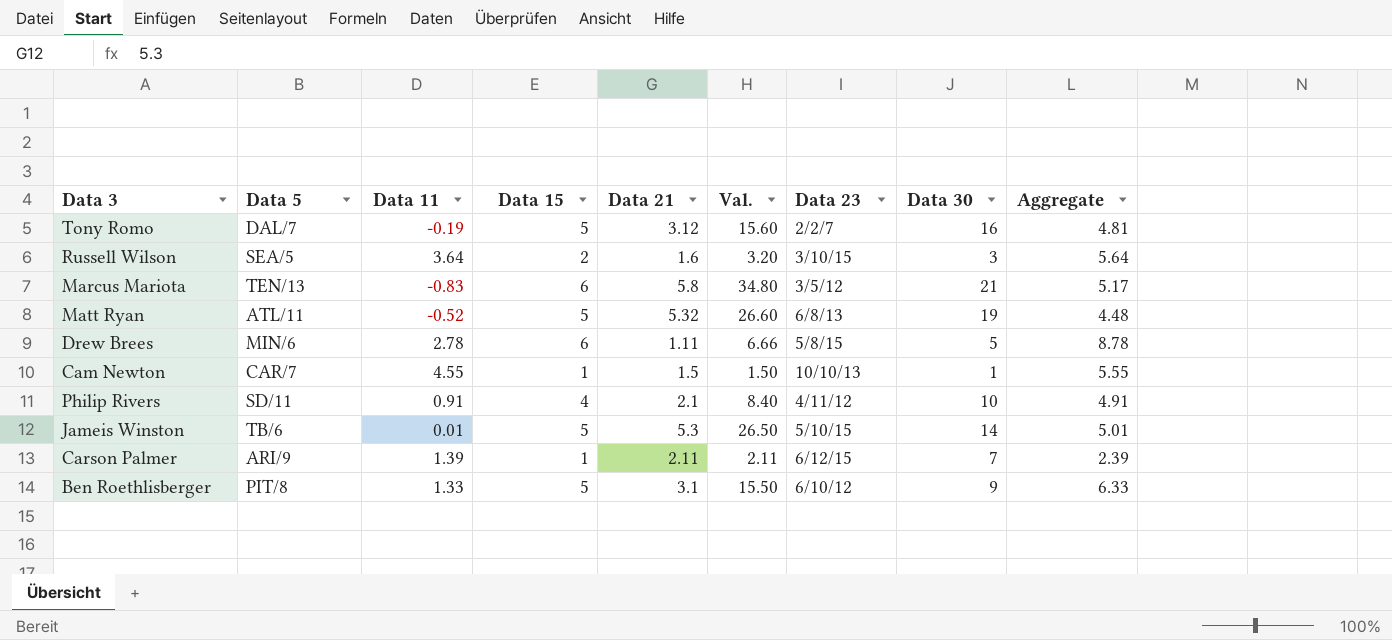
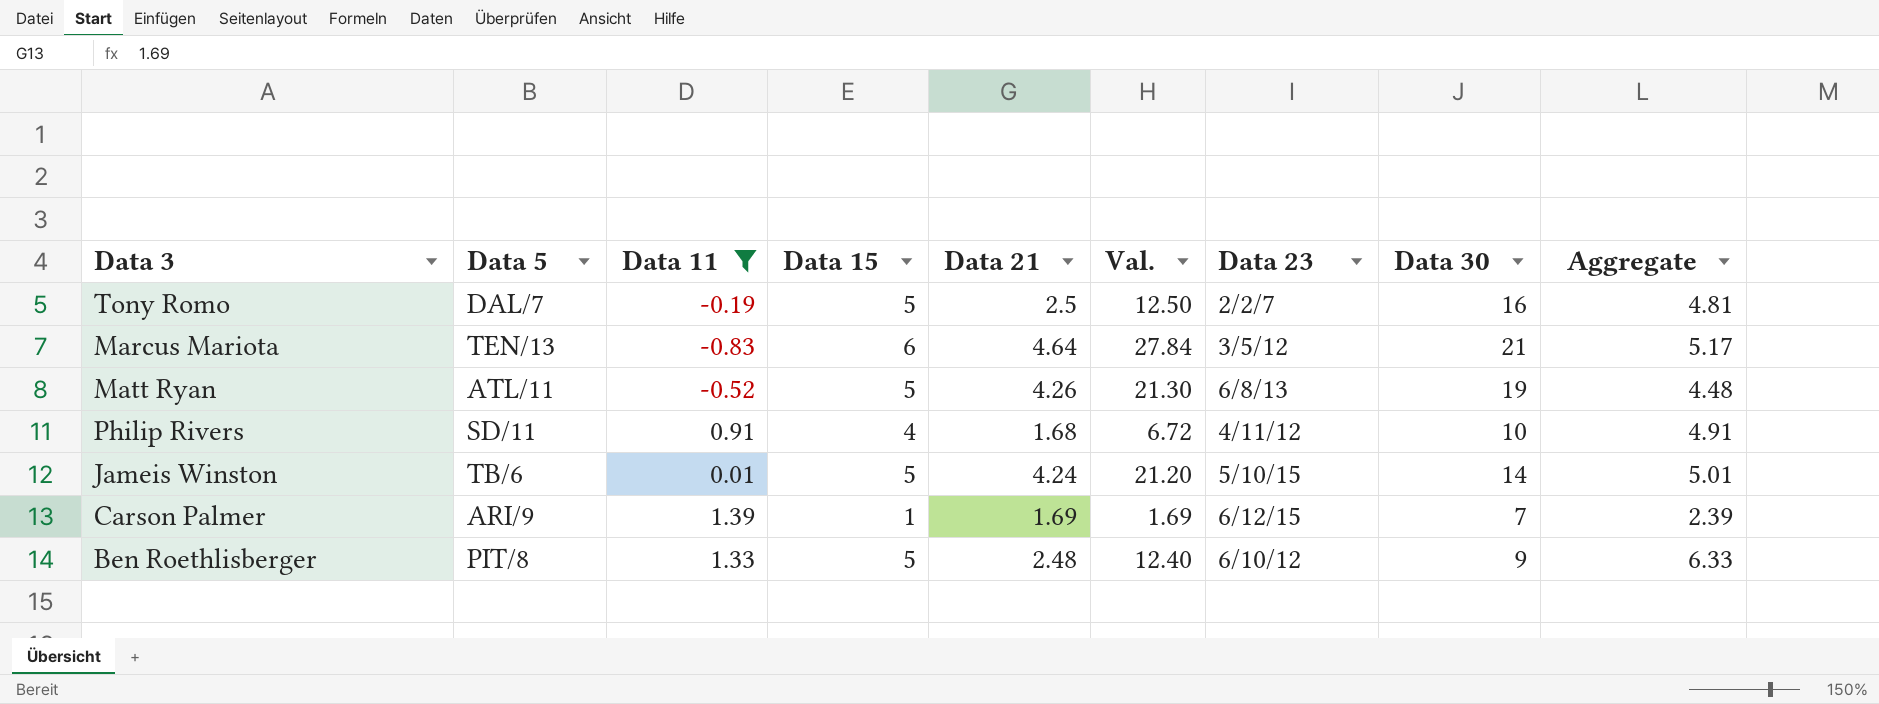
filter: none -> Data 11 <= 1.39
Tony Romo | Data 21: 3.12 -> 2.5
Tony Romo | Val.: 15.60 -> 12.50
Marcus Mariota | Data 21: 5.8 -> 4.64
Marcus Mariota | Val.: 34.80 -> 27.84
Matt Ryan | Data 21: 5.32 -> 4.26
Matt Ryan | Val.: 26.60 -> 21.30
Philip Rivers | Data 21: 2.1 -> 1.68
Philip Rivers | Val.: 8.40 -> 6.72
Jameis Winston | Data 21: 5.3 -> 4.24
Jameis Winston | Val.: 26.50 -> 21.20
Carson Palmer | Data 21: 2.11 -> 1.69
Carson Palmer | Val.: 2.11 -> 1.69
Ben Roethlisberger | Data 21: 3.1 -> 2.48
Ben Roethlisberger | Val.: 15.50 -> 12.40

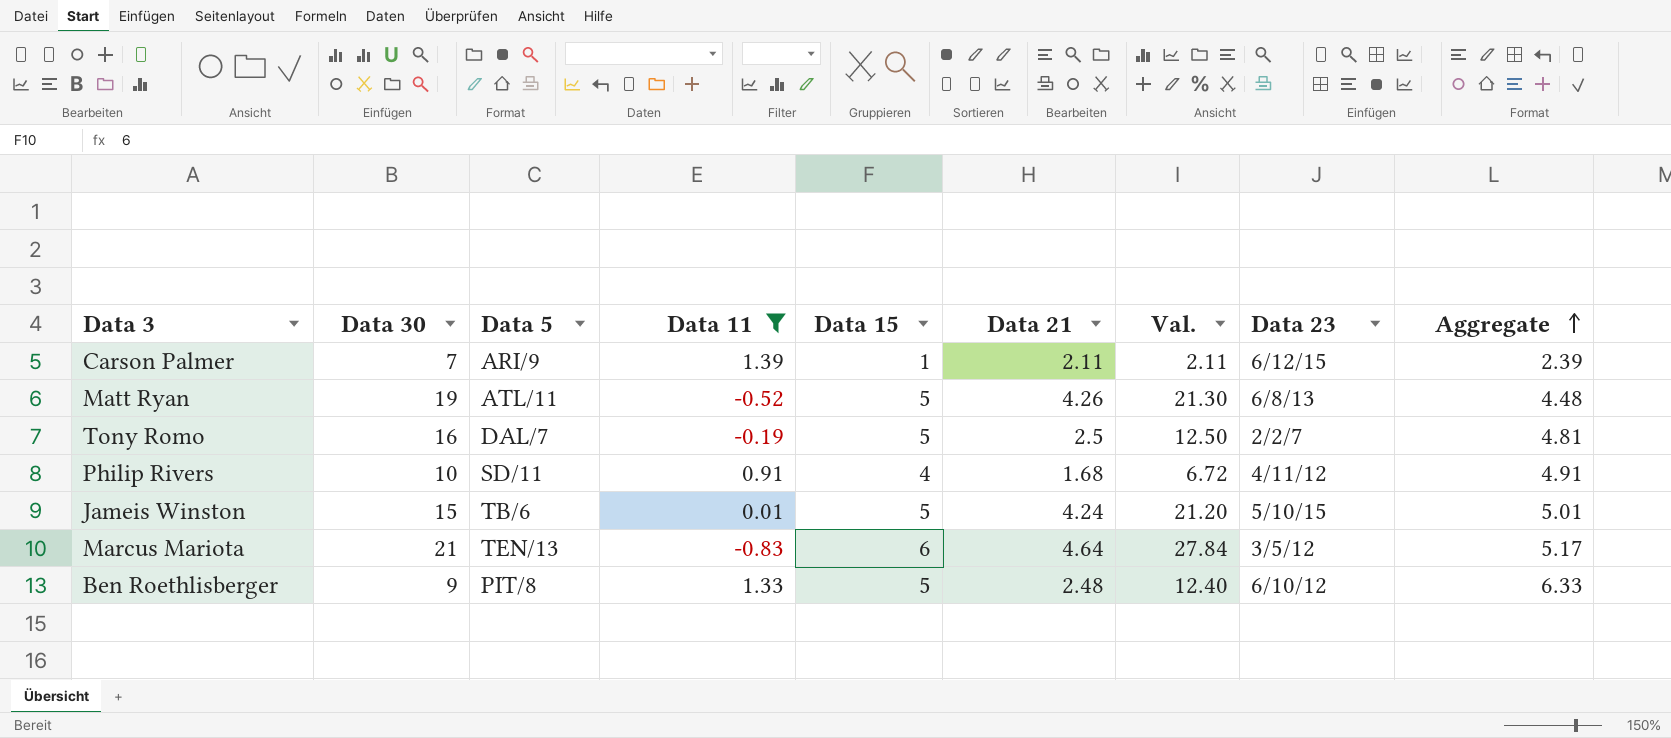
row order: none -> Aggregate ascending
column Data 30 | position: 8 -> 2
Carson Palmer | Data 21: 1.69 -> 2.11
Carson Palmer | Val.: 1.69 -> 2.11
Jameis Winston | Data 30: 14 -> 15

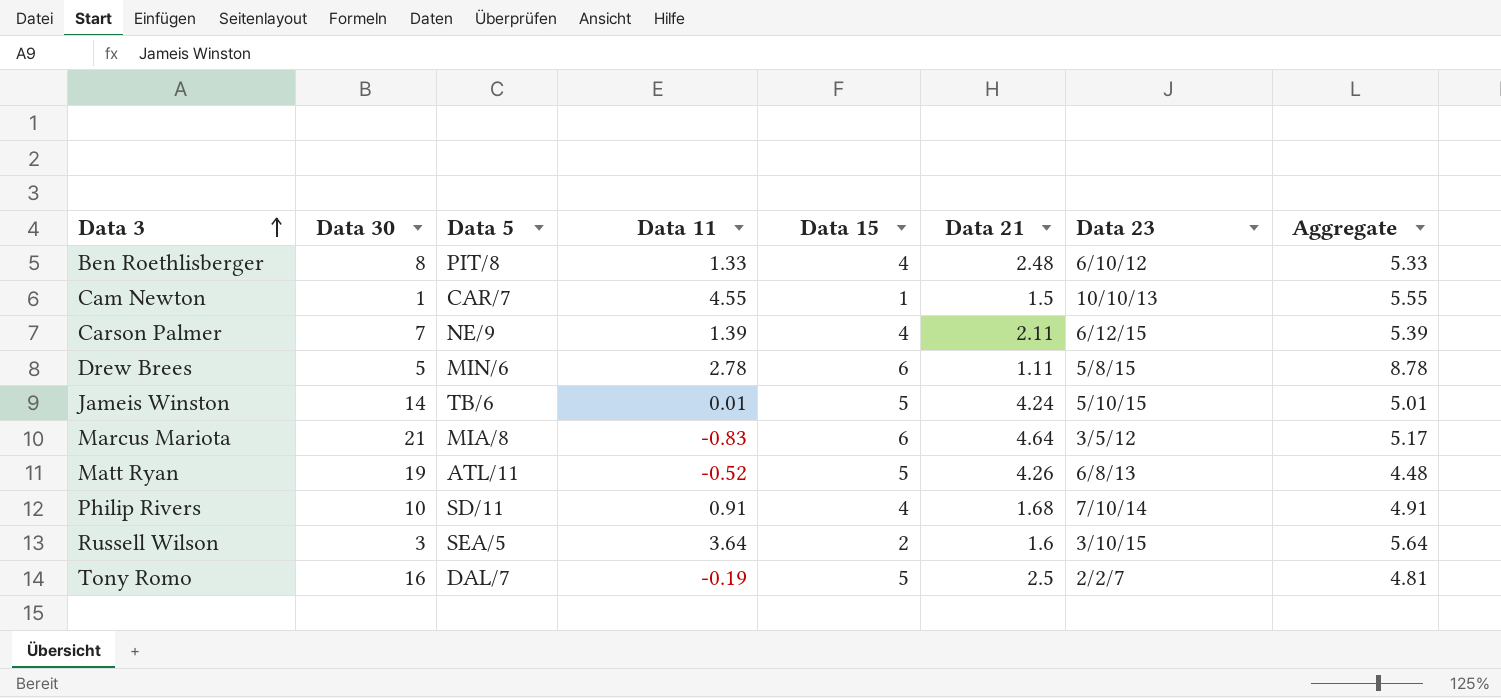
filter: Data 11 <= 1.39 -> none
row order: Aggregate ascending -> Data 3 ascending
column Val. | formula: [Data 15] * [Data 21] -> none
Ben Roethlisberger | Data 30: 9 -> 8
Ben Roethlisberger | Data 15: 5 -> 4
Ben Roethlisberger | Aggregate: 6.33 -> 5.33
Carson Palmer | Data 5: ARI/9 -> NE/9
Carson Palmer | Data 15: 1 -> 4
Carson Palmer | Aggregate: 2.39 -> 5.39
Jameis Winston | Data 30: 15 -> 14
Marcus Mariota | Data 5: TEN/13 -> MIA/8
Philip Rivers | Data 23: 4/11/12 -> 7/10/14

